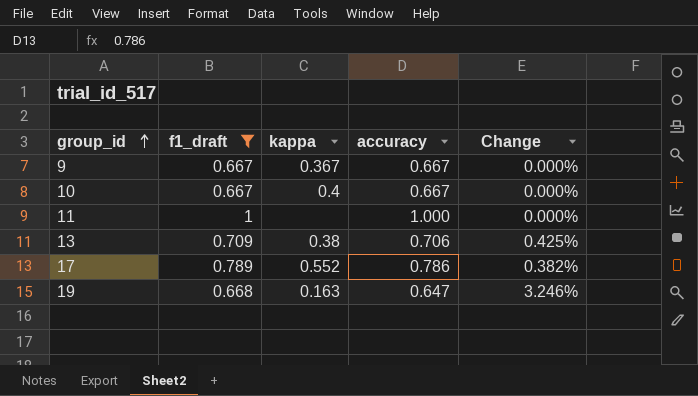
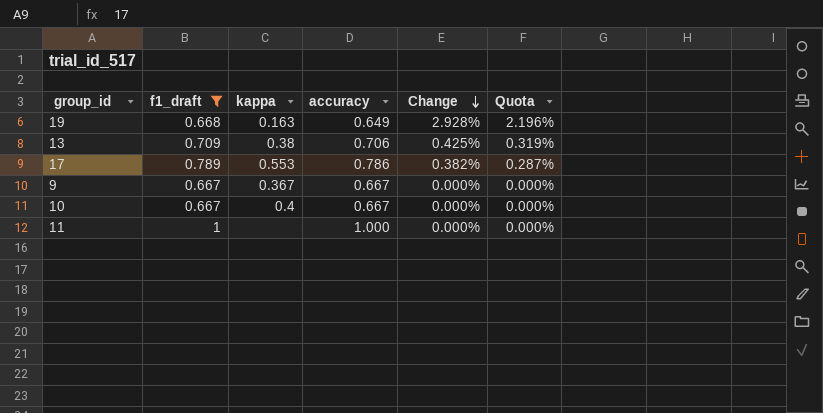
row order: group_id ascending -> Change descending
column Quota | formula: none -> [Change] * 0.75
19 | accuracy: 0.647 -> 0.649
19 | Change: 3.246% -> 2.928%
17 | kappa: 0.552 -> 0.553

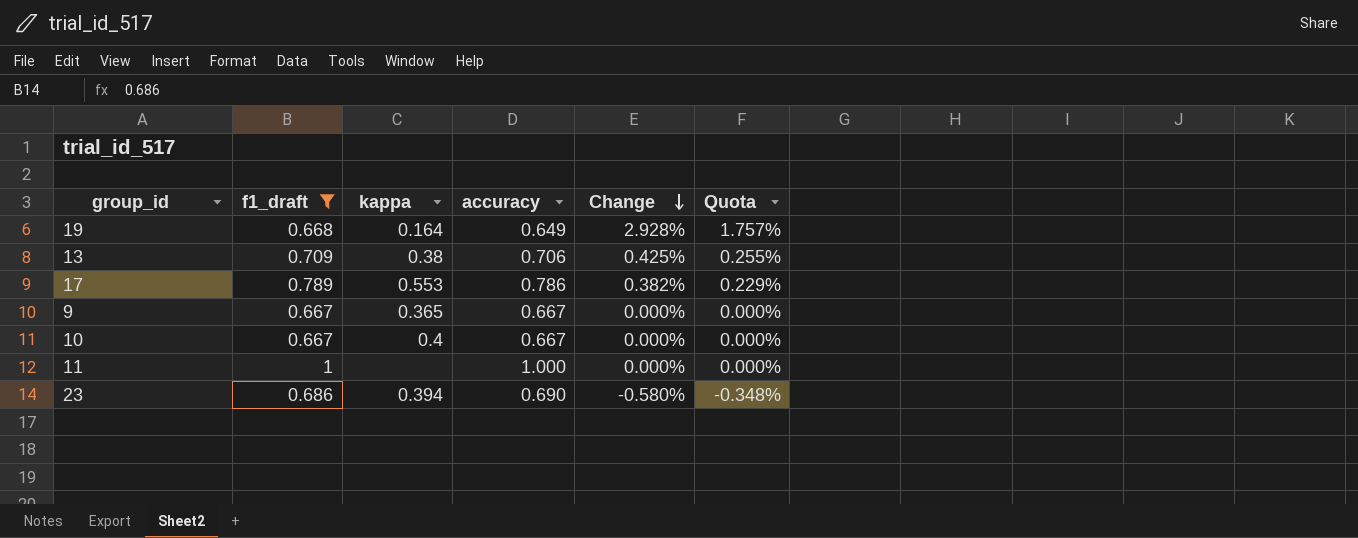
column Quota | formula: [Change] * 0.75 -> [Change] * 0.6
19 | kappa: 0.163 -> 0.164
9 | kappa: 0.367 -> 0.365
row 23: none -> 0.686 | 0.394 | 0.690 | -0.580% | -0.348%

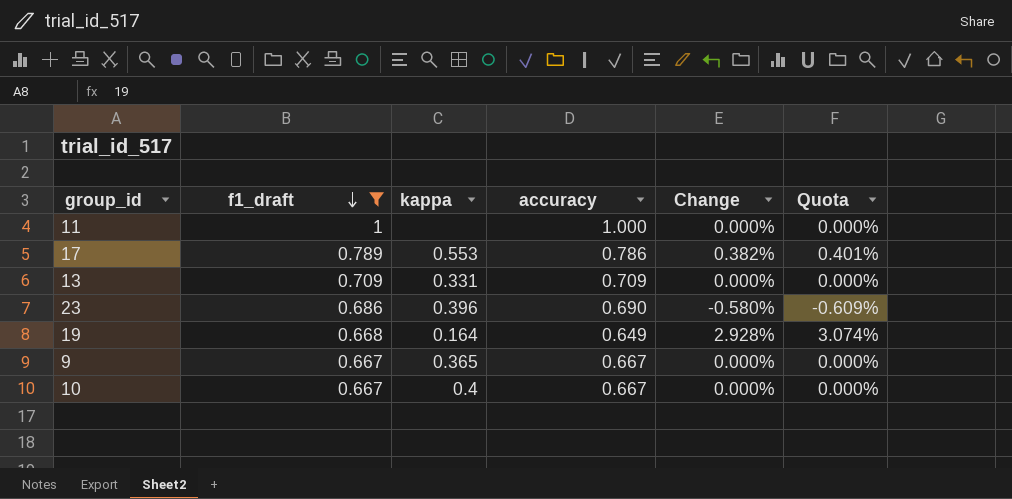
row order: Change descending -> f1_draft descending
column Quota | formula: [Change] * 0.6 -> [Change] * 1.05
13 | kappa: 0.38 -> 0.331
13 | accuracy: 0.706 -> 0.709
13 | Change: 0.425% -> 0.000%
23 | kappa: 0.394 -> 0.396

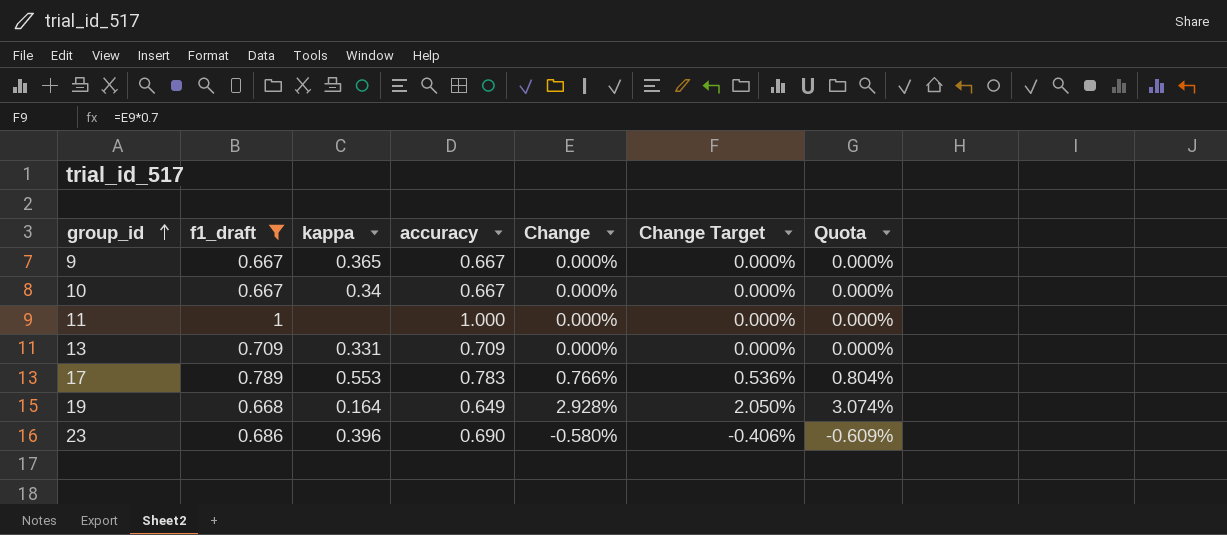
row order: f1_draft descending -> group_id ascending
column Change Target | formula: none -> [Change] * 0.7
10 | kappa: 0.4 -> 0.34
17 | accuracy: 0.786 -> 0.783
17 | Change: 0.382% -> 0.766%
17 | Quota: 0.401% -> 0.804%

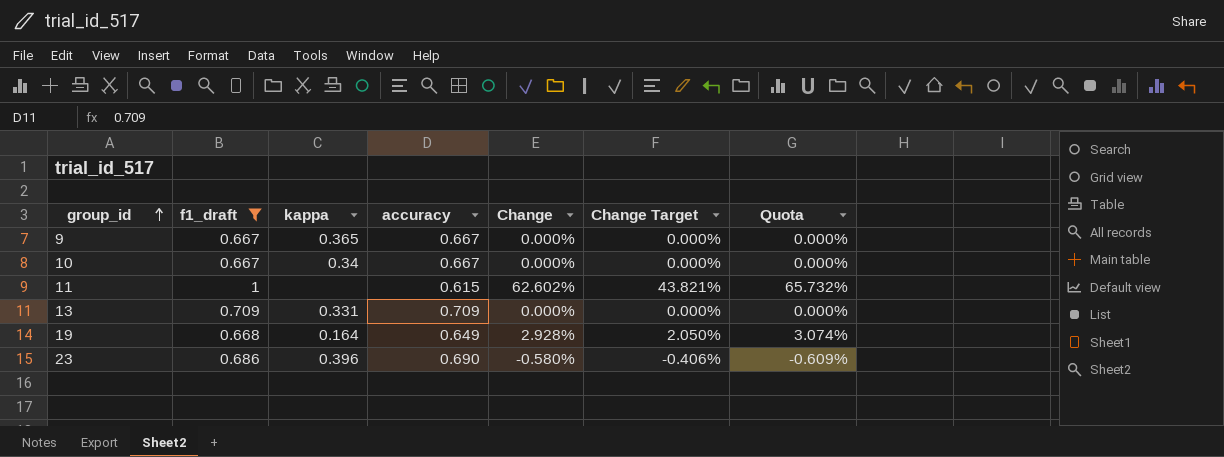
row 17: 0.789 | 0.553 | 0.783 | 0.766% | 0.536% | 0.804% -> none
11 | accuracy: 1.000 -> 0.615
11 | Change: 0.000% -> 62.602%
11 | Change Target: 0.000% -> 43.821%
11 | Quota: 0.000% -> 65.732%

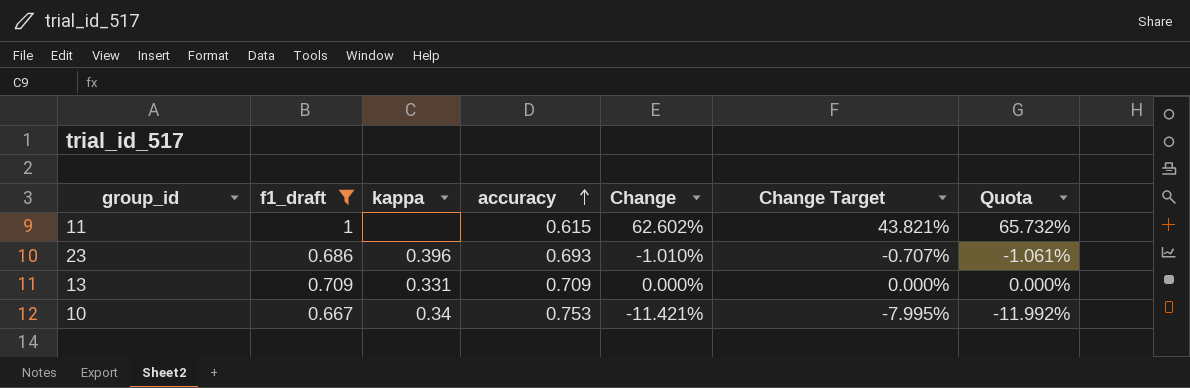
row order: group_id ascending -> accuracy ascending
row 9: 0.667 | 0.365 | 0.667 | 0.000% | 0.000% | 0.000% -> none
row 19: 0.668 | 0.164 | 0.649 | 2.928% | 2.050% | 3.074% -> none
23 | accuracy: 0.690 -> 0.693
23 | Change: -0.580% -> -1.010%
23 | Change Target: -0.406% -> -0.707%
23 | Quota: -0.609% -> -1.061%
10 | accuracy: 0.667 -> 0.753
10 | Change: 0.000% -> -11.421%
10 | Change Target: 0.000% -> -7.995%
10 | Quota: 0.000% -> -11.992%

